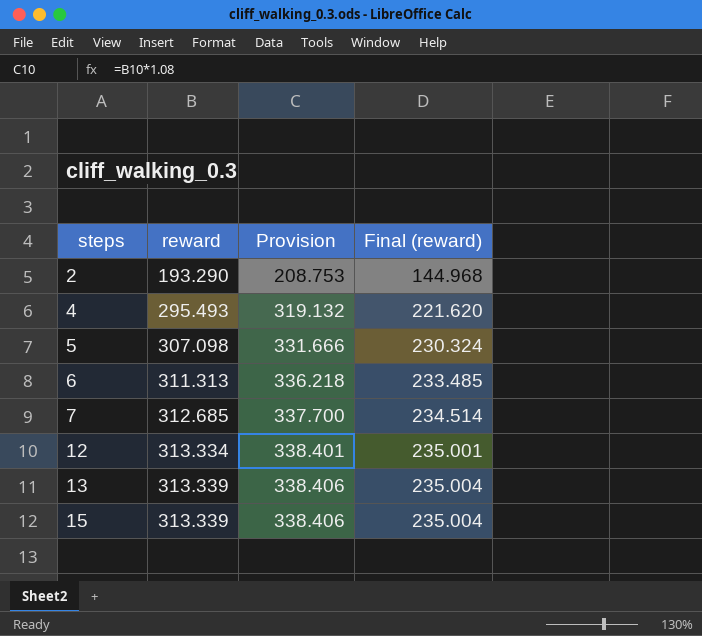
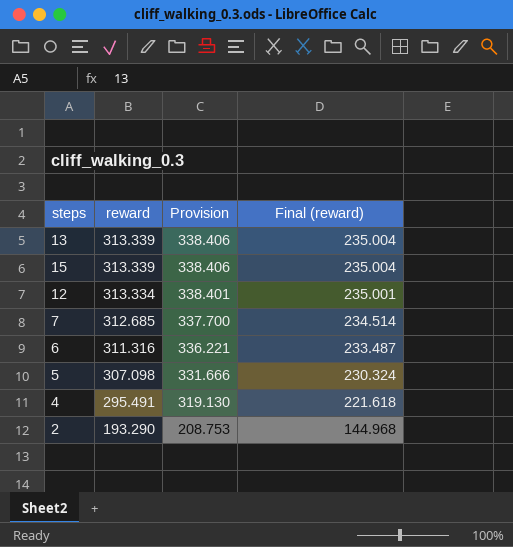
row order: steps ascending -> reward descending
6 | reward: 311.313 -> 311.316
6 | Provision: 336.218 -> 336.221
6 | Final (reward): 233.485 -> 233.487
4 | reward: 295.493 -> 295.491
4 | Provision: 319.132 -> 319.130
4 | Final (reward): 221.620 -> 221.618

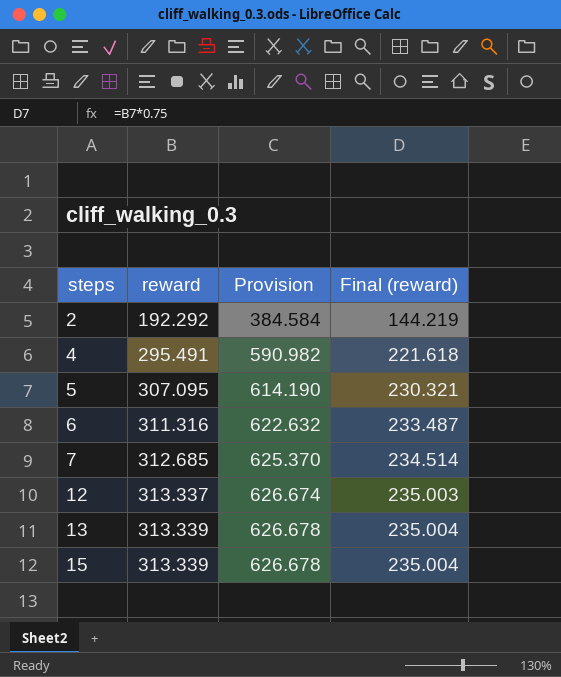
row order: reward descending -> steps ascending
column Provision | formula: [reward] * 1.08 -> [reward] * 2
2 | reward: 193.290 -> 192.292
2 | Final (reward): 144.968 -> 144.219
5 | reward: 307.098 -> 307.095
5 | Final (reward): 230.324 -> 230.321
12 | reward: 313.334 -> 313.337
12 | Final (reward): 235.001 -> 235.003

